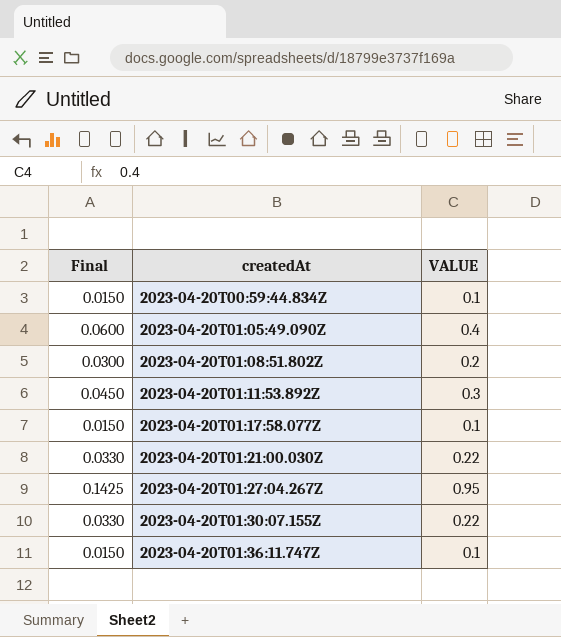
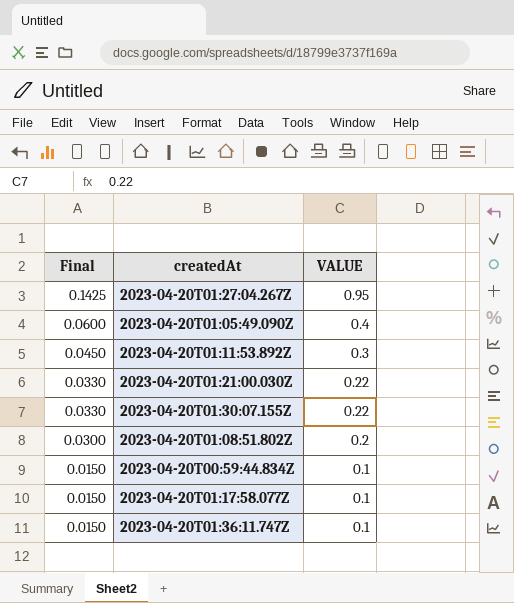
row order: createdAt ascending -> Final descending

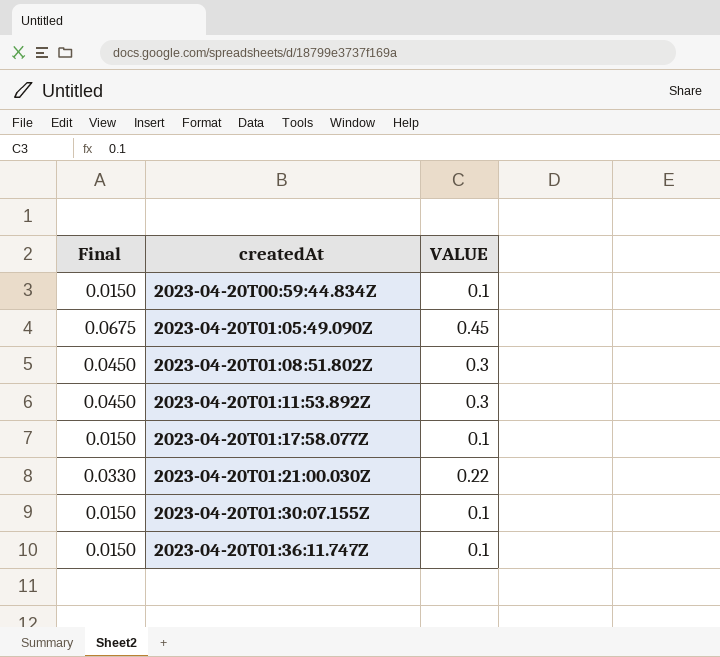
row order: Final descending -> createdAt ascending
row 2023-04-20T01:27:04.267Z: 0.1425 | 0.95 -> none
2023-04-20T01:05:49.090Z | Final: 0.0600 -> 0.0675
2023-04-20T01:05:49.090Z | VALUE: 0.4 -> 0.45
2023-04-20T01:08:51.802Z | Final: 0.0300 -> 0.0450
2023-04-20T01:08:51.802Z | VALUE: 0.2 -> 0.3
2023-04-20T01:30:07.155Z | Final: 0.0330 -> 0.0150
2023-04-20T01:30:07.155Z | VALUE: 0.22 -> 0.1

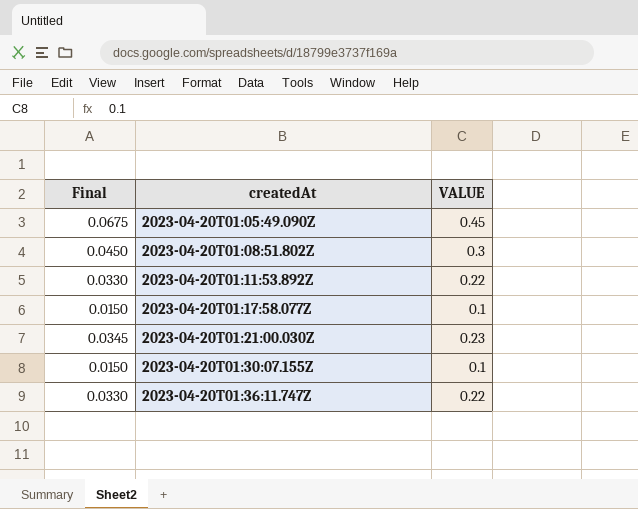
row 2023-04-20T00:59:44.834Z: 0.0150 | 0.1 -> none
2023-04-20T01:11:53.892Z | Final: 0.0450 -> 0.0330
2023-04-20T01:11:53.892Z | VALUE: 0.3 -> 0.22
2023-04-20T01:21:00.030Z | Final: 0.0330 -> 0.0345
2023-04-20T01:21:00.030Z | VALUE: 0.22 -> 0.23
2023-04-20T01:36:11.747Z | Final: 0.0150 -> 0.0330
2023-04-20T01:36:11.747Z | VALUE: 0.1 -> 0.22

